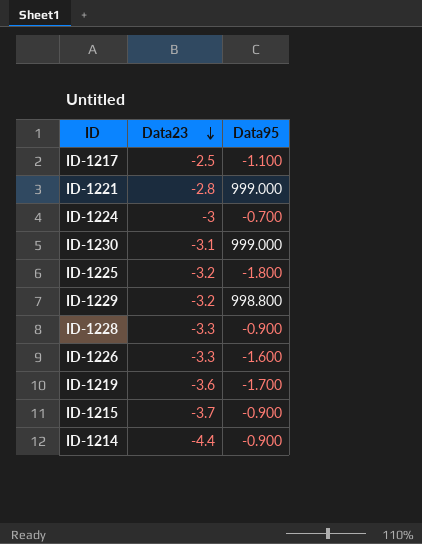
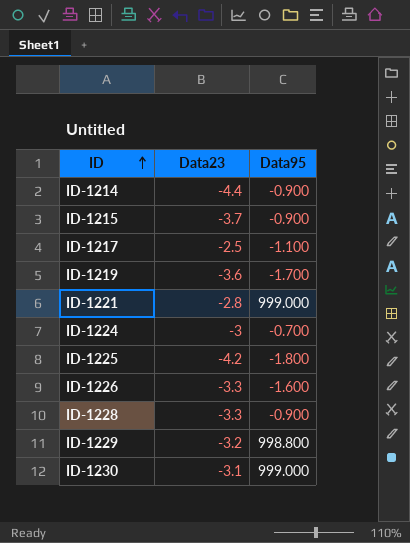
row order: Data23 descending -> ID ascending
ID-1225 | Data23: -3.2 -> -4.2

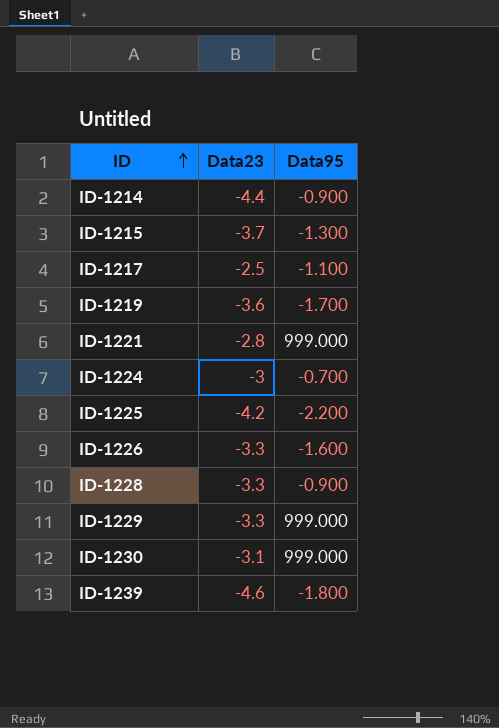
ID-1215 | Data95: -0.900 -> -1.300
ID-1225 | Data95: -1.800 -> -2.200
ID-1229 | Data23: -3.2 -> -3.3
ID-1229 | Data95: 998.800 -> 999.000
row ID-1239: none -> -4.6 | -1.800

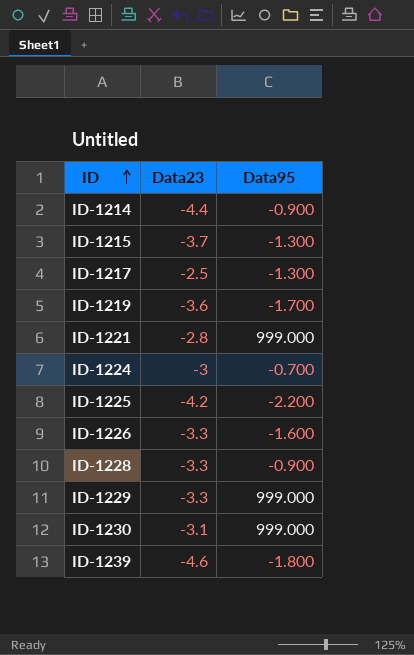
ID-1217 | Data95: -1.100 -> -1.300

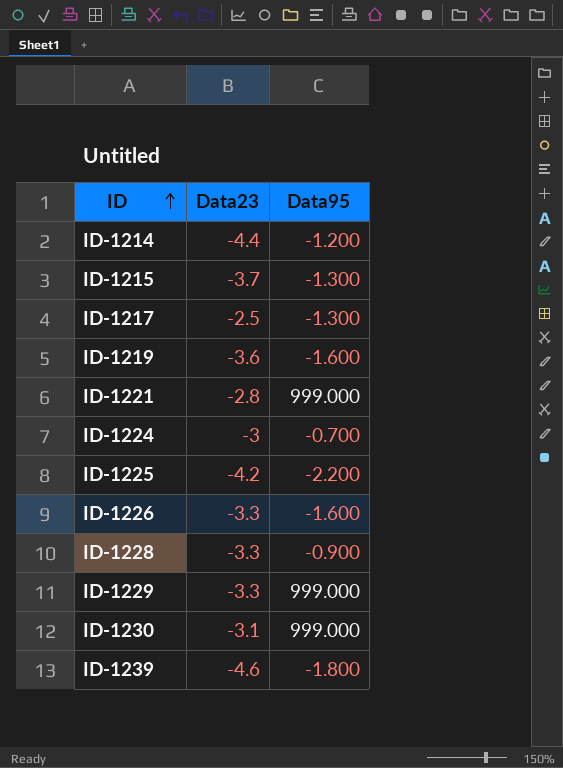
ID-1214 | Data95: -0.900 -> -1.200
ID-1219 | Data95: -1.700 -> -1.600

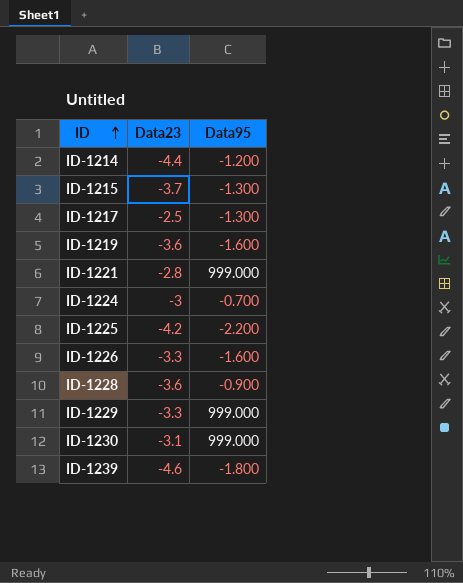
ID-1228 | Data23: -3.3 -> -3.6

